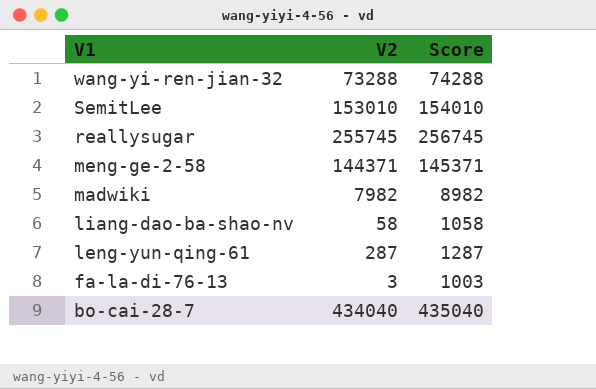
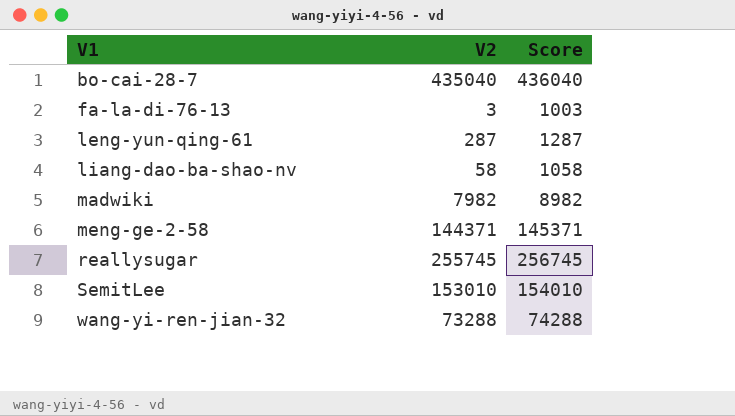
row order: V1 descending -> V1 ascending
bo-cai-28-7 | V2: 434040 -> 435040
bo-cai-28-7 | Score: 435040 -> 436040

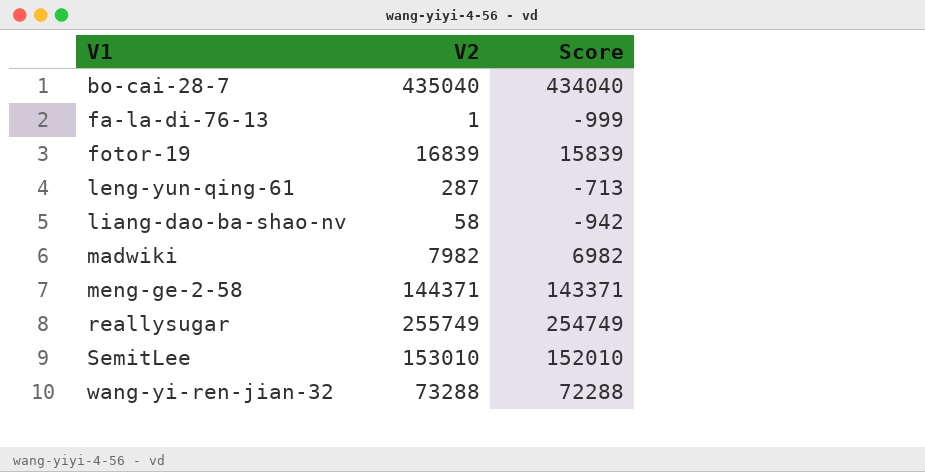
column Score | formula: [V2] + 1000 -> [V2] - 1000
fa-la-di-76-13 | V2: 3 -> 1
row fotor-19: none -> 16839 | 15839
reallysugar | V2: 255745 -> 255749

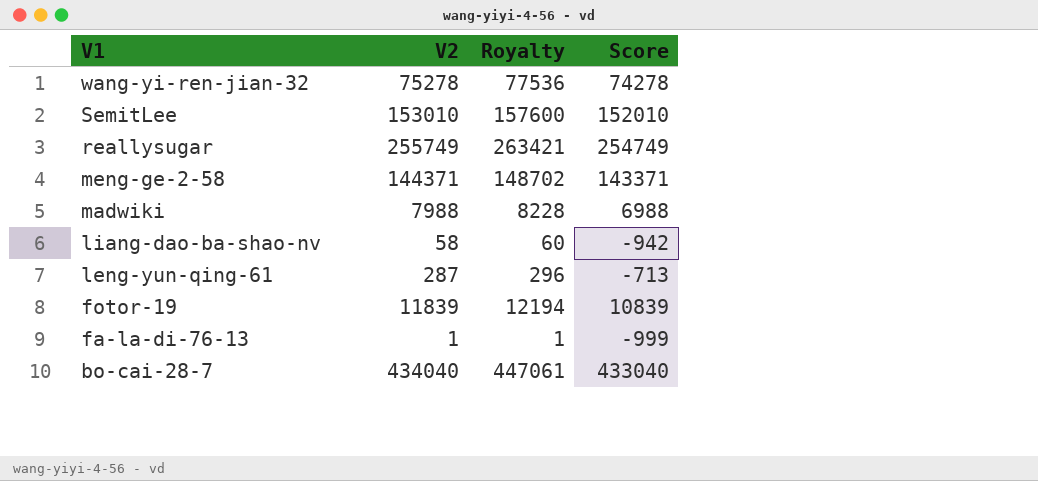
row order: V1 ascending -> V1 descending
column Royalty | formula: none -> [V2] * 1.03
wang-yi-ren-jian-32 | V2: 73288 -> 75278
wang-yi-ren-jian-32 | Score: 72288 -> 74278
madwiki | V2: 7982 -> 7988
madwiki | Score: 6982 -> 6988
fotor-19 | V2: 16839 -> 11839
fotor-19 | Score: 15839 -> 10839
bo-cai-28-7 | V2: 435040 -> 434040
bo-cai-28-7 | Score: 434040 -> 433040

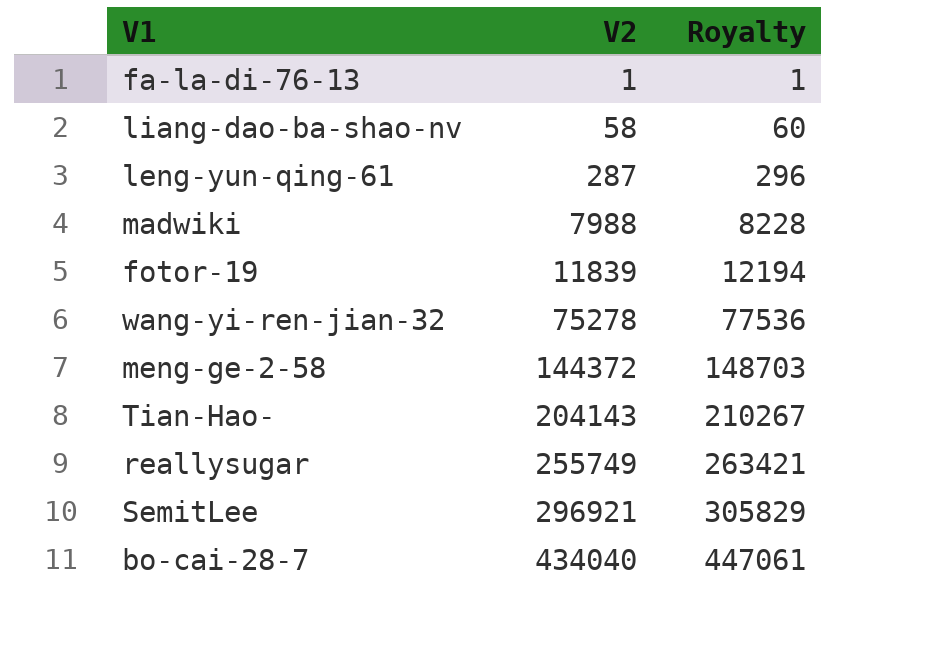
row order: V1 descending -> V2 ascending
column Score | formula: [V2] - 1000 -> none
meng-ge-2-58 | V2: 144371 -> 144372
meng-ge-2-58 | Royalty: 148702 -> 148703
row Tian-Hao-: none -> 204143 | 210267
SemitLee | V2: 153010 -> 296921
SemitLee | Royalty: 157600 -> 305829

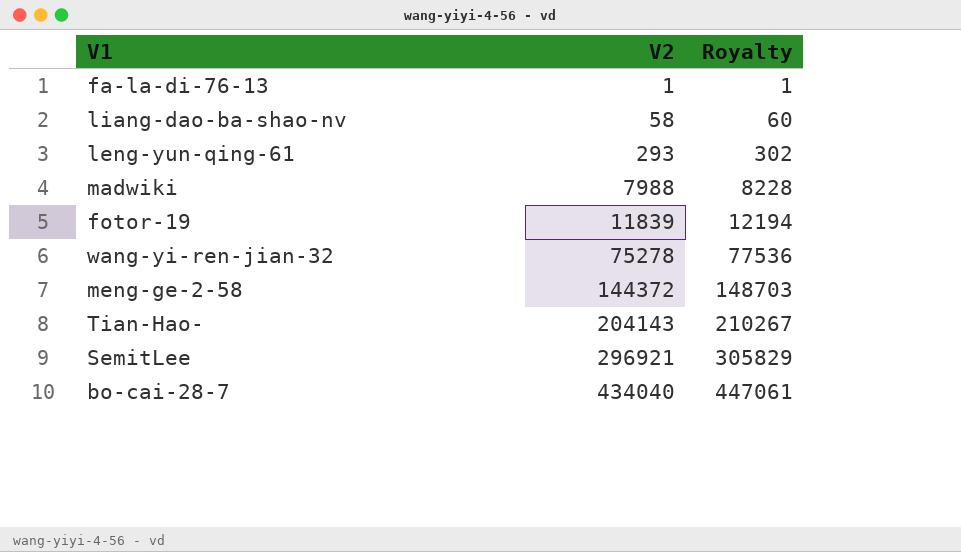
row reallysugar: 255749 | 263421 -> none
leng-yun-qing-61 | V2: 287 -> 293
leng-yun-qing-61 | Royalty: 296 -> 302

